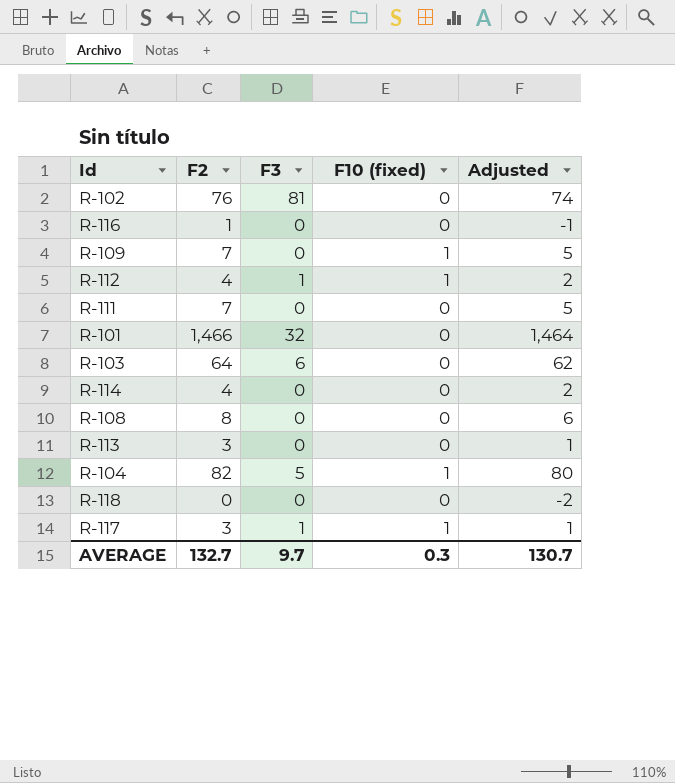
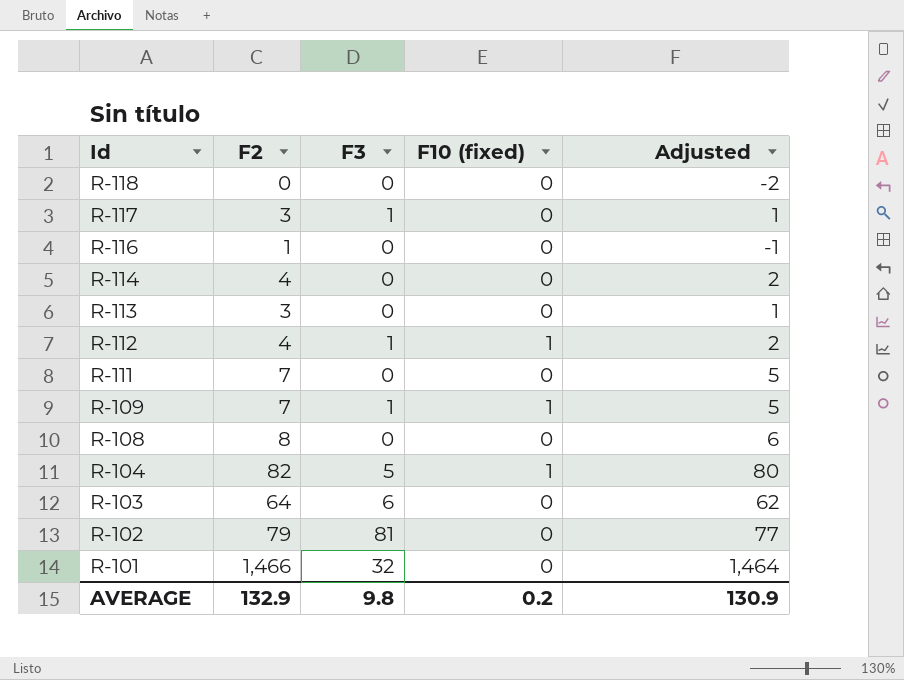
row order: none -> Id descending
R-117 | F10 (fixed): 1 -> 0
R-109 | F3: 0 -> 1
R-102 | F2: 76 -> 79
R-102 | Adjusted: 74 -> 77
AVERAGE | F2: 132.7 -> 132.9
AVERAGE | F3: 9.7 -> 9.8
AVERAGE | F10 (fixed): 0.3 -> 0.2
AVERAGE | Adjusted: 130.7 -> 130.9

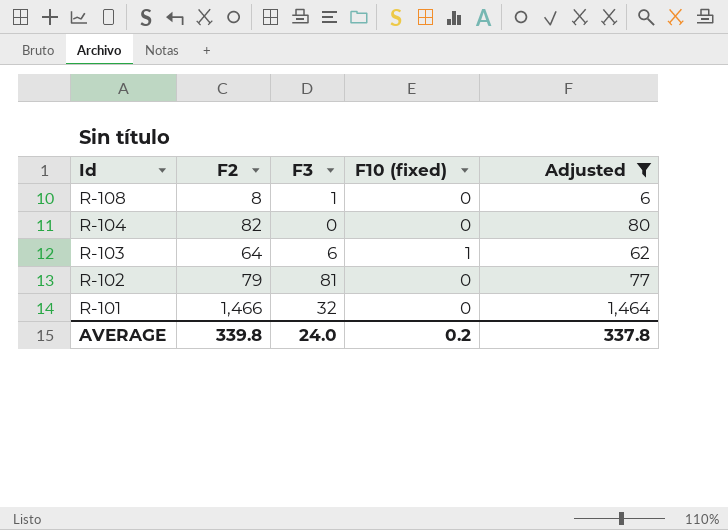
filter: none -> Adjusted >= 6
R-108 | F3: 0 -> 1
R-104 | F3: 5 -> 0
R-104 | F10 (fixed): 1 -> 0
R-103 | F10 (fixed): 0 -> 1
AVERAGE | F2: 132.9 -> 339.8
AVERAGE | F3: 9.8 -> 24.0
AVERAGE | Adjusted: 130.9 -> 337.8

